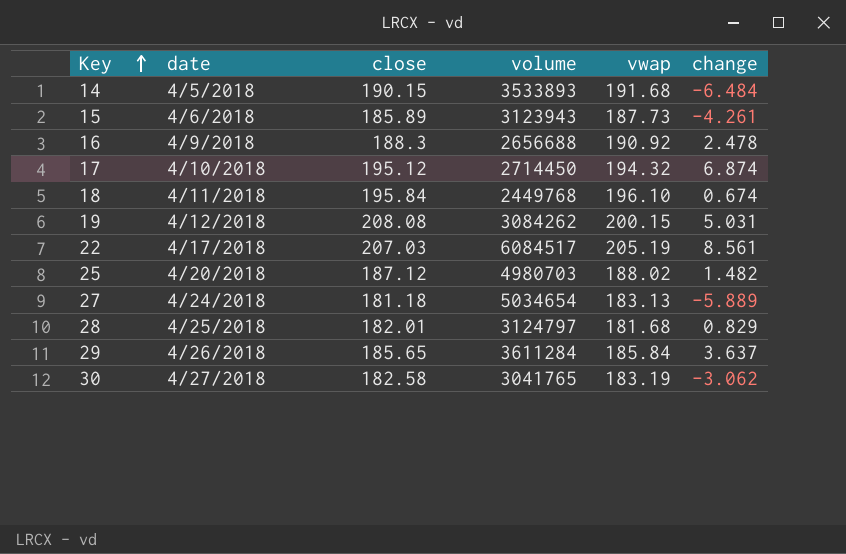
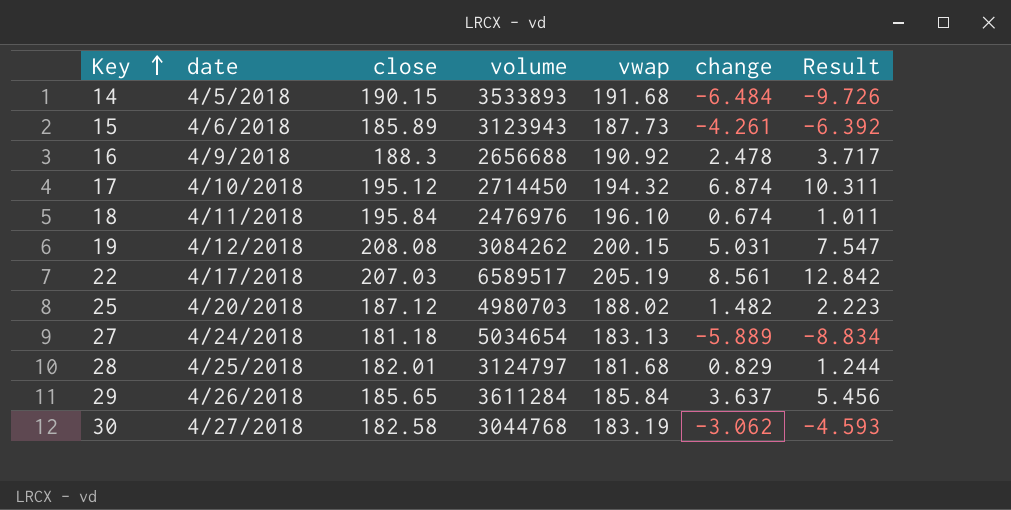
column Result | formula: none -> [change] * 1.5
18 | volume: 2449768 -> 2476976
22 | volume: 6084517 -> 6589517
30 | volume: 3041765 -> 3044768

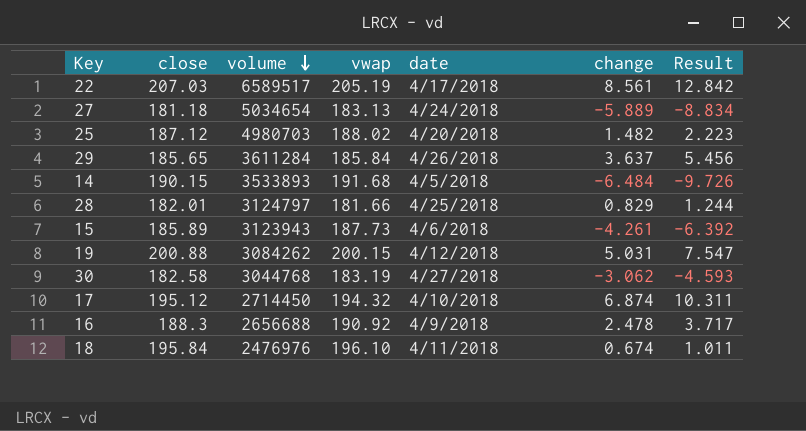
row order: Key ascending -> volume descending
column date | position: 2 -> 5
28 | vwap: 181.68 -> 181.66
19 | close: 208.08 -> 200.88

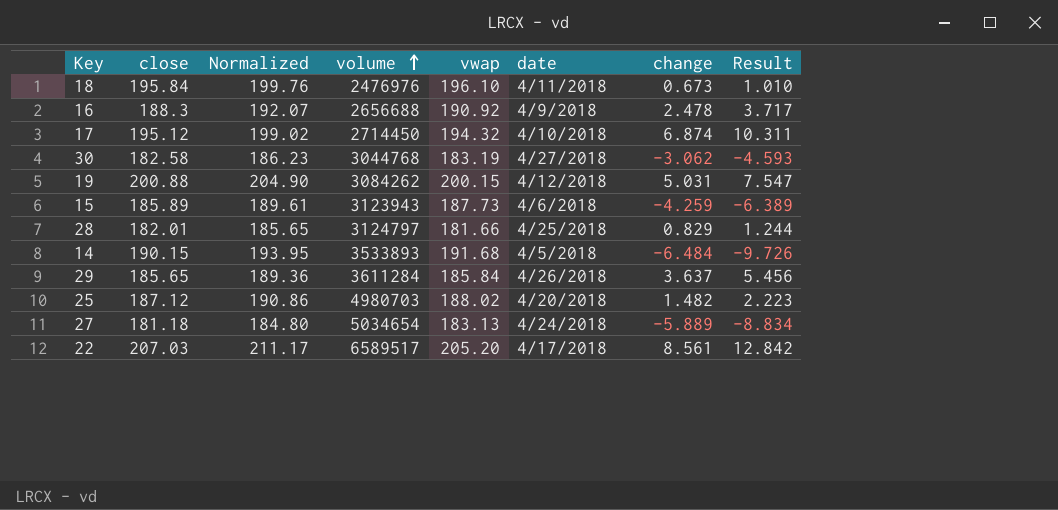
row order: volume descending -> volume ascending
column Normalized | formula: none -> [close] * 1.02
18 | change: 0.674 -> 0.673
18 | Result: 1.011 -> 1.010
15 | change: -4.261 -> -4.259
15 | Result: -6.392 -> -6.389
22 | vwap: 205.19 -> 205.20

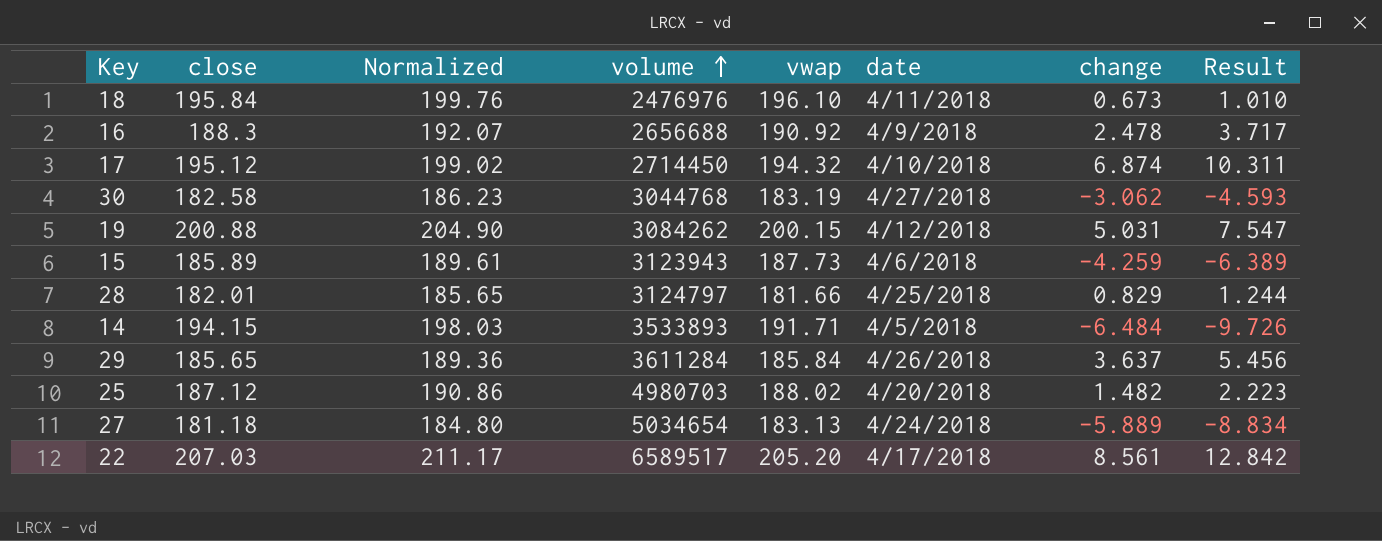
14 | close: 190.15 -> 194.15
14 | Normalized: 193.95 -> 198.03
14 | vwap: 191.68 -> 191.71

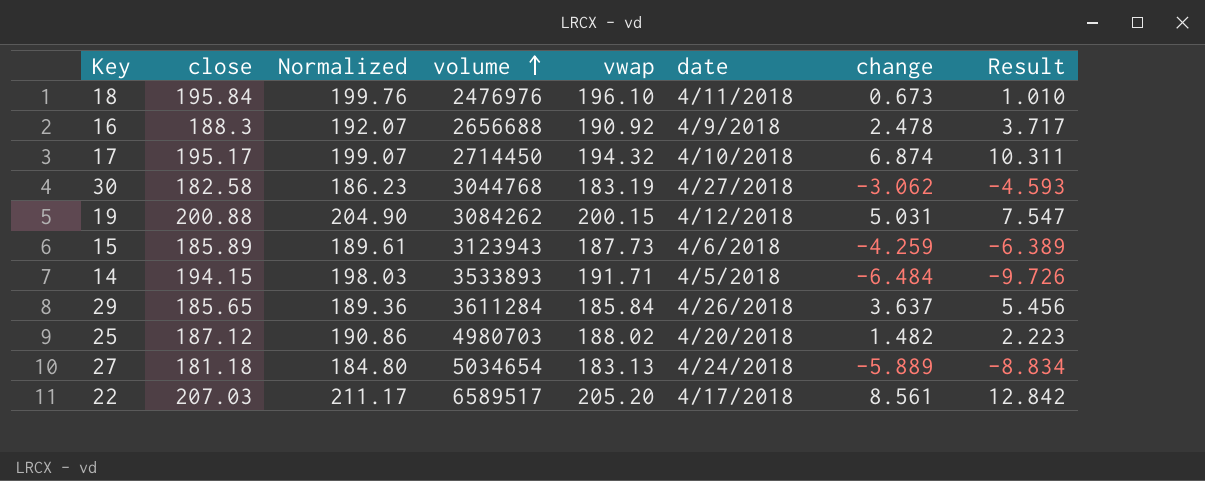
row 28: 182.01 | 185.65 | 3124797 | 181.66 | 4/25/2018 | 0.829 | 1.244 -> none
17 | close: 195.12 -> 195.17
17 | Normalized: 199.02 -> 199.07

